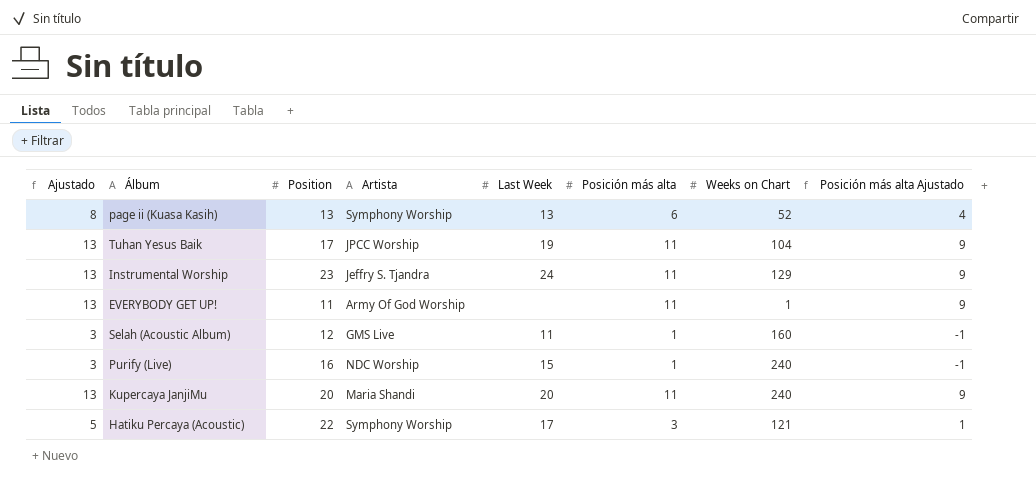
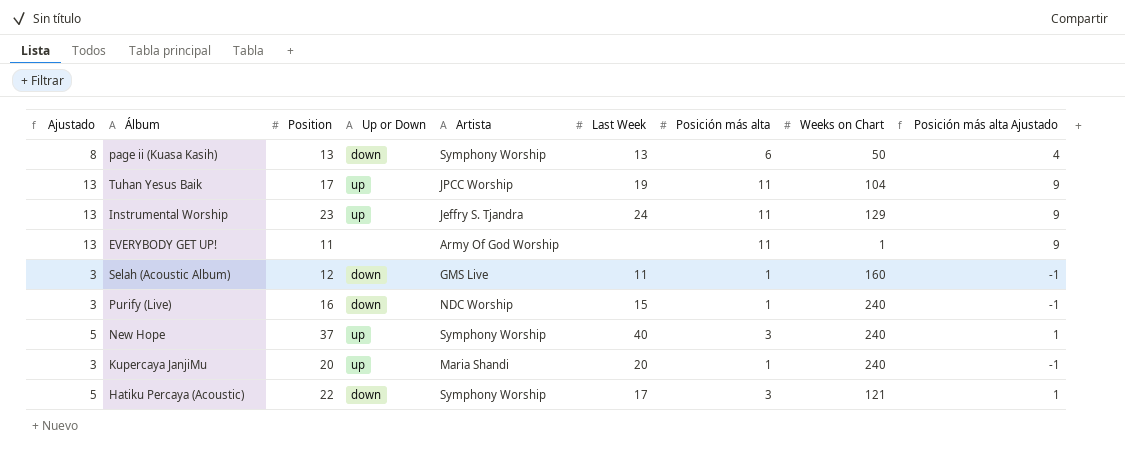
column Up or Down | position: none -> 4
page ii (Kuasa Kasih) | Weeks on Chart: 52 -> 50
row New Hope: none -> 5 | 37 | up | Symphony Worship | 40 | 3 | 240 | 1
Kupercaya JanjiMu | Ajustado: 13 -> 3
Kupercaya JanjiMu | Posición más alta: 11 -> 1
Kupercaya JanjiMu | Posición más alta Ajustado: 9 -> -1

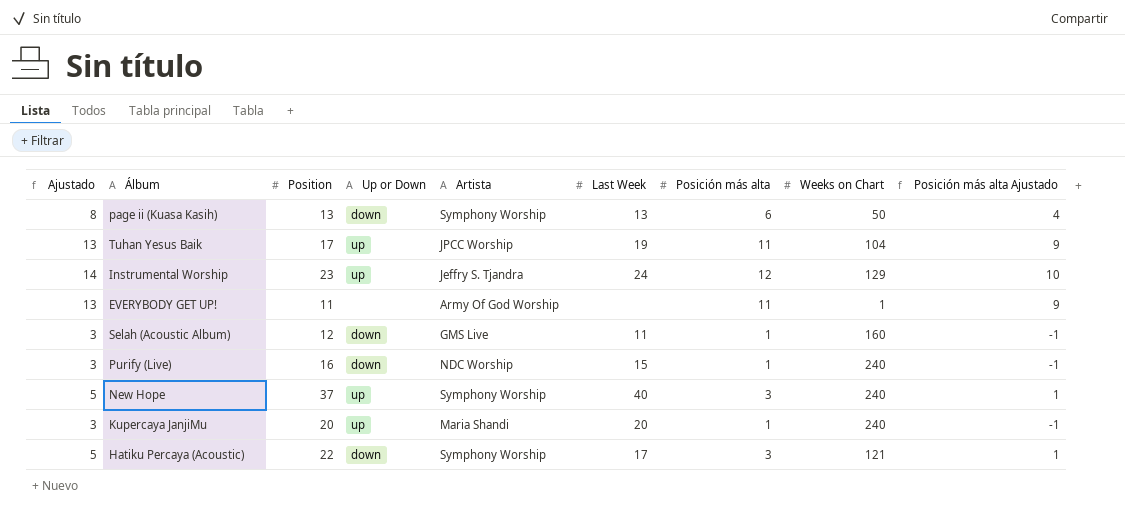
Instrumental Worship | Ajustado: 13 -> 14
Instrumental Worship | Posición más alta: 11 -> 12
Instrumental Worship | Posición más alta Ajustado: 9 -> 10

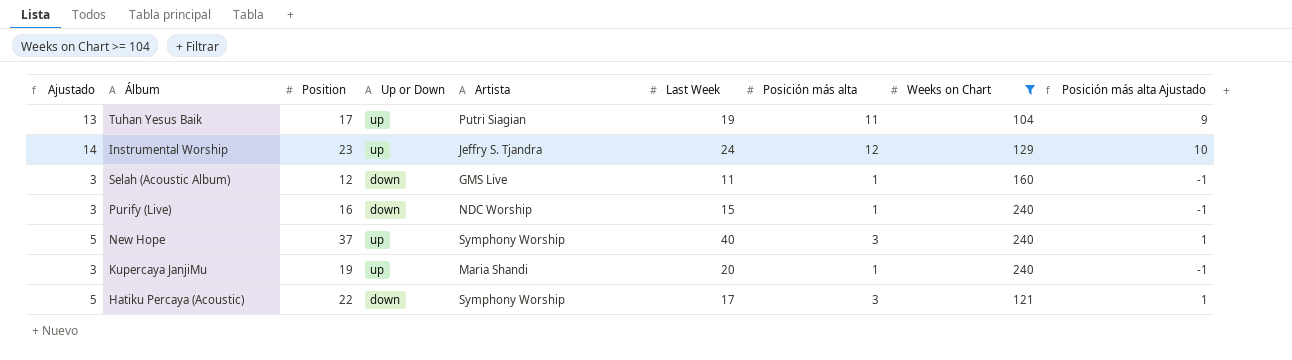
filter: none -> Weeks on Chart >= 104
Tuhan Yesus Baik | Artista: JPCC Worship -> Putri Siagian
Kupercaya JanjiMu | Position: 20 -> 19

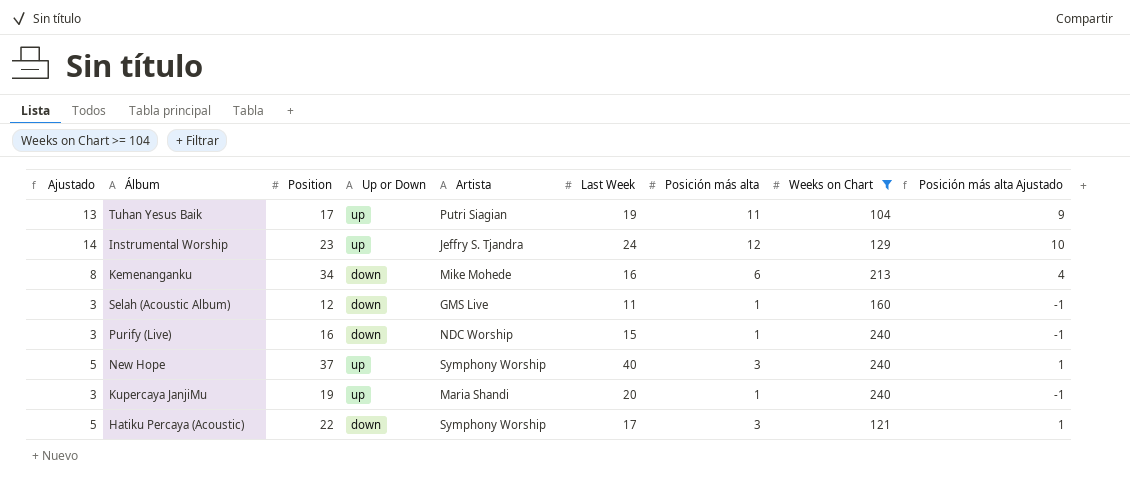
row Kemenanganku: none -> 8 | 34 | down | Mike Mohede | 16 | 6 | 213 | 4

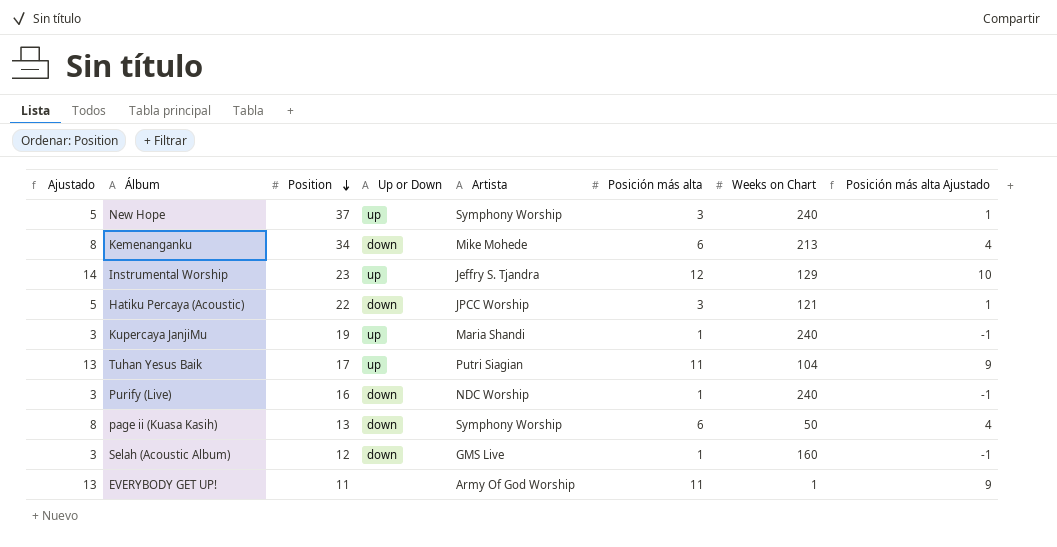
filter: Weeks on Chart >= 104 -> none
row order: none -> Position descending
column Last Week | position: 6 -> none
Hatiku Percaya (Acoustic) | Artista: Symphony Worship -> JPCC Worship

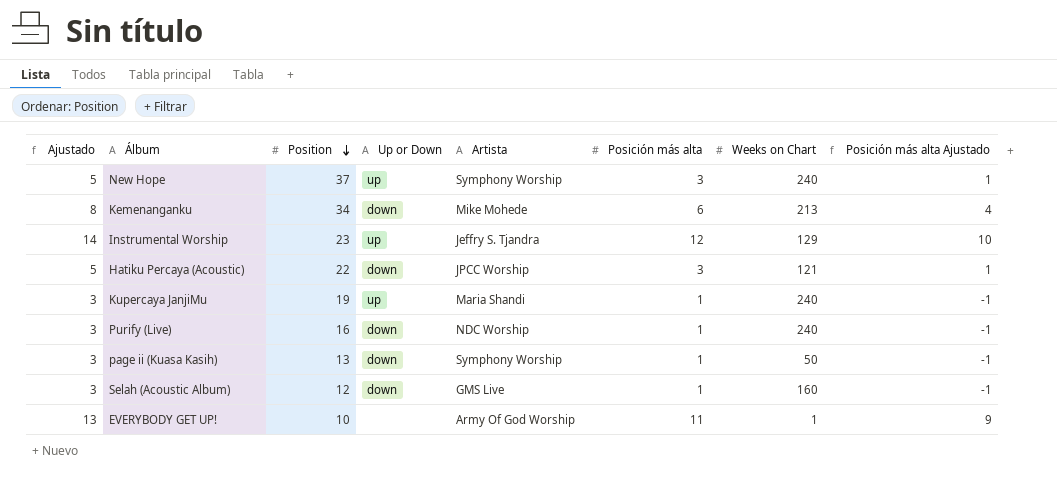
row Tuhan Yesus Baik: 13 | 17 | up | Putri Siagian | 11 | 104 | 9 -> none
page ii (Kuasa Kasih) | Ajustado: 8 -> 3
page ii (Kuasa Kasih) | Posición más alta: 6 -> 1
page ii (Kuasa Kasih) | Posición más alta Ajustado: 4 -> -1
EVERYBODY GET UP! | Position: 11 -> 10

